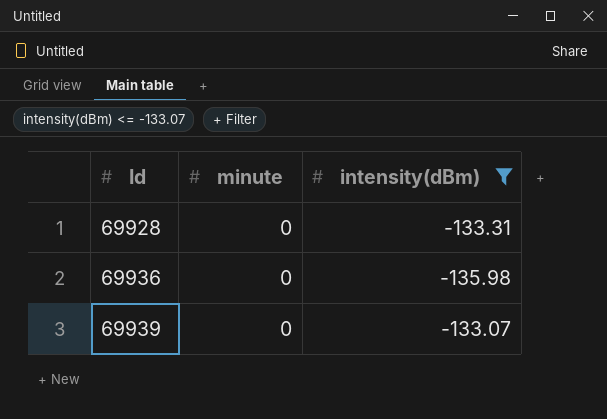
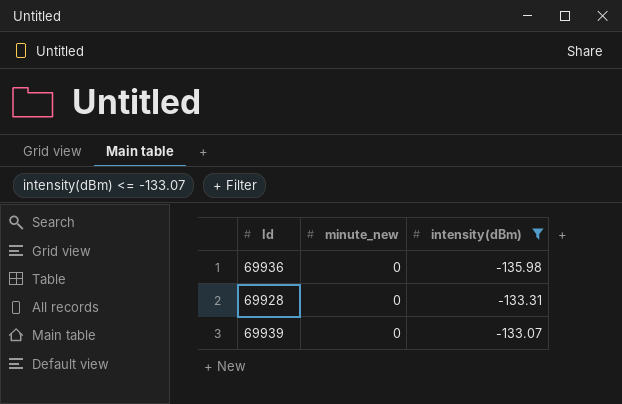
row order: Id ascending -> intensity(dBm) ascending
column name: minute -> minute_new

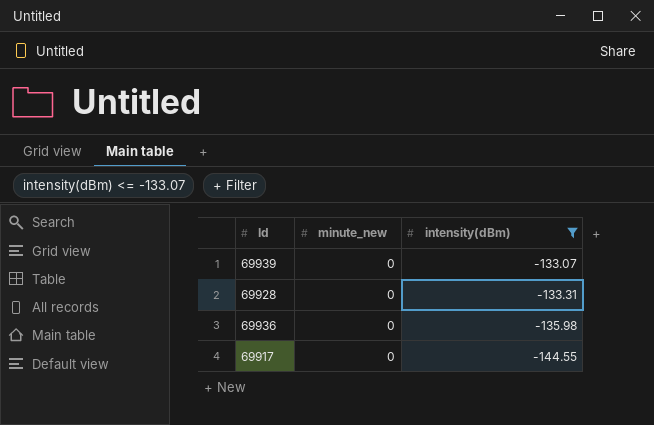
row order: intensity(dBm) ascending -> intensity(dBm) descending
row 69917: none -> 0 | -144.55

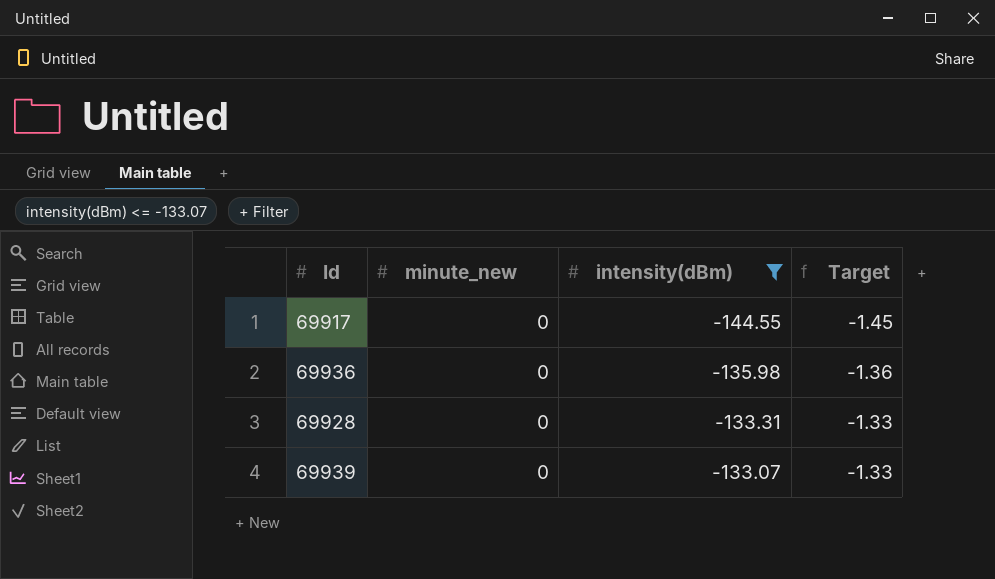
row order: intensity(dBm) descending -> intensity(dBm) ascending
column Target | formula: none -> [intensity(dBm)] * 0.01

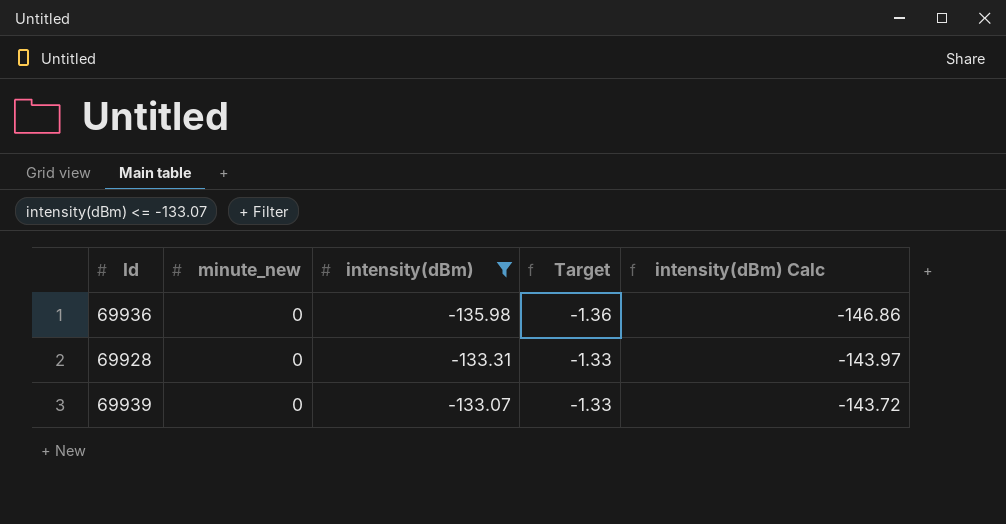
column intensity(dBm) Calc | formula: none -> [intensity(dBm)] * 1.08
row 69917: 0 | -144.55 | -1.45 -> none

